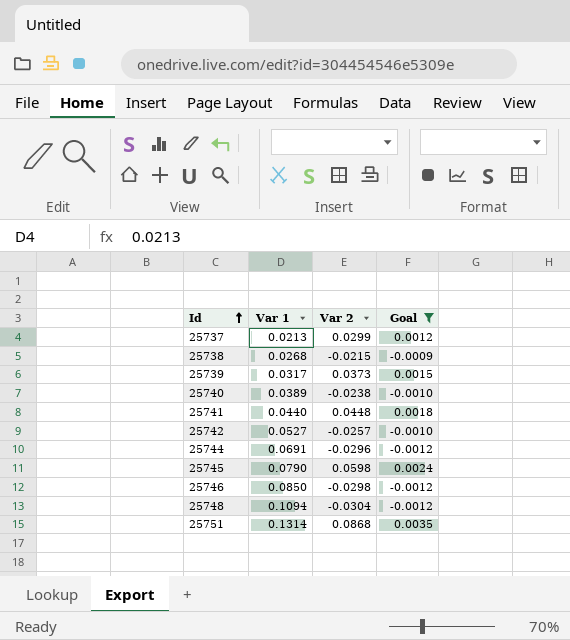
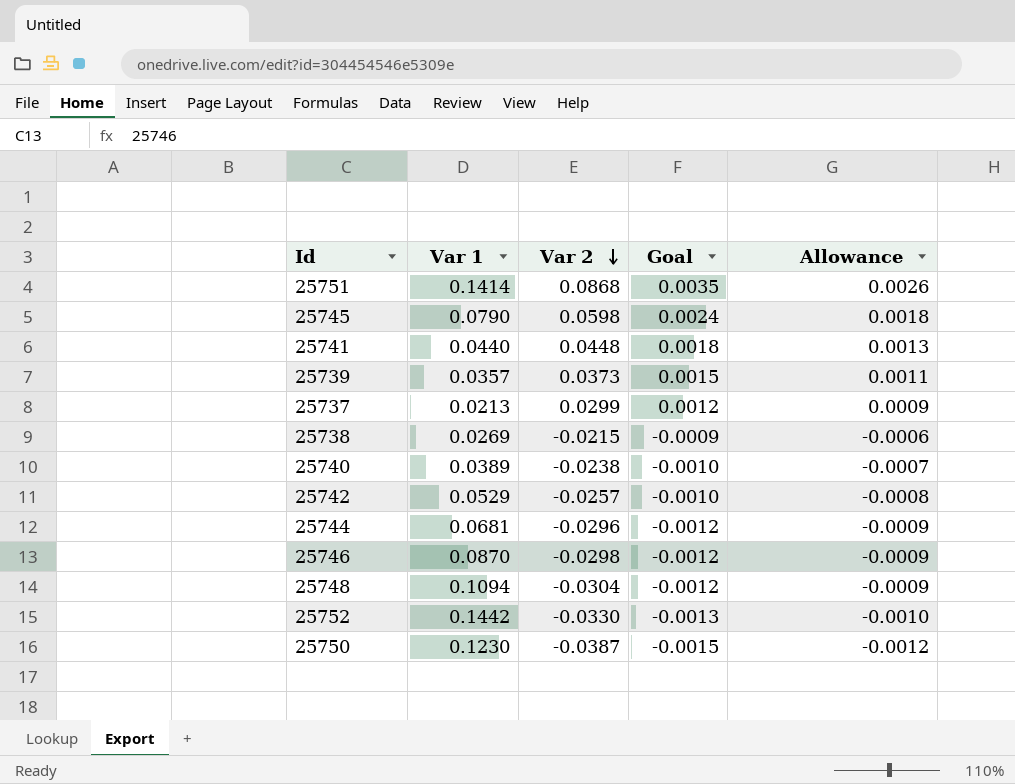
filter: Goal >= -0.0012 -> none
row order: Id ascending -> Var 2 descending
column Allowance | formula: none -> [Var 2] * 0.03
25751 | Var 1: 0.1314 -> 0.1414
25739 | Var 1: 0.0317 -> 0.0357
25738 | Var 1: 0.0268 -> 0.0269
25742 | Var 1: 0.0527 -> 0.0529
25744 | Var 1: 0.0691 -> 0.0681
25746 | Var 1: 0.0850 -> 0.0870

